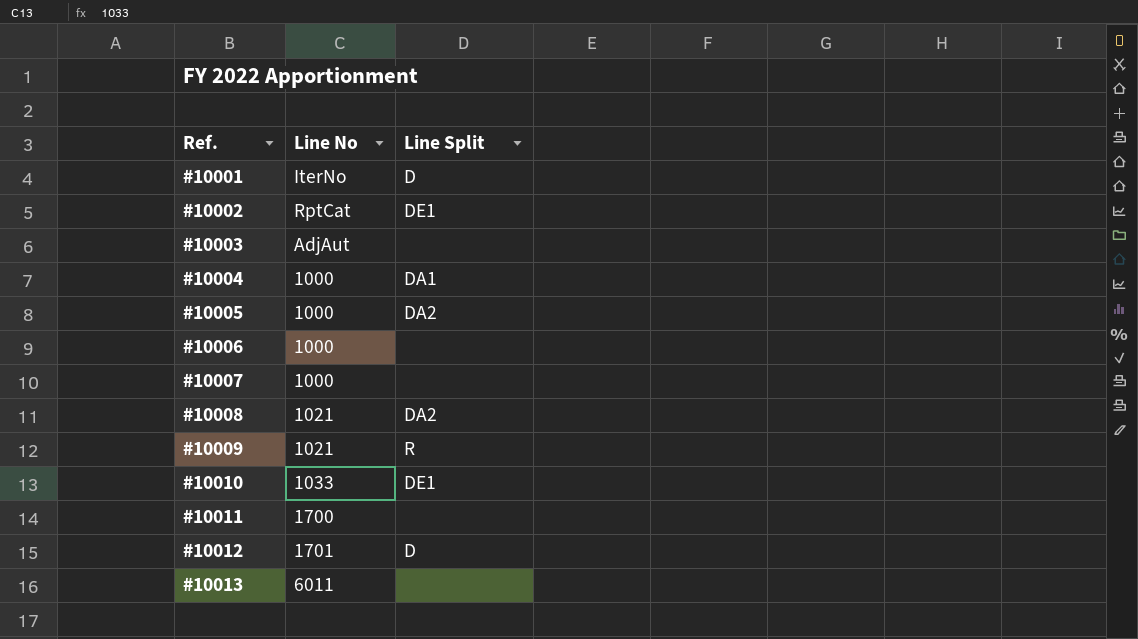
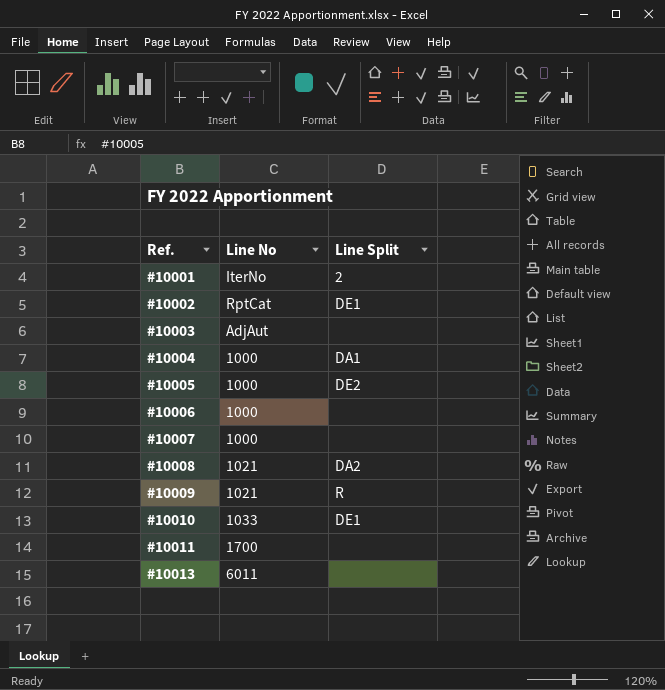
row #10012: 1701 | D -> none
#10001 | Line Split: D -> 2
#10005 | Line Split: DA2 -> DE2

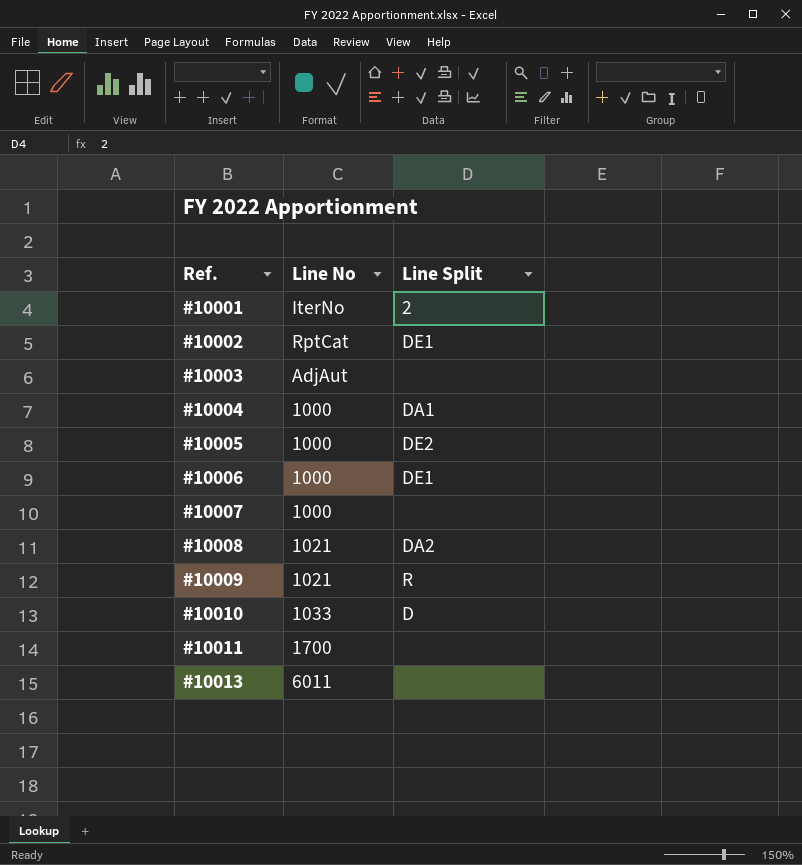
#10006 | Line Split: none -> DE1
#10010 | Line Split: DE1 -> D

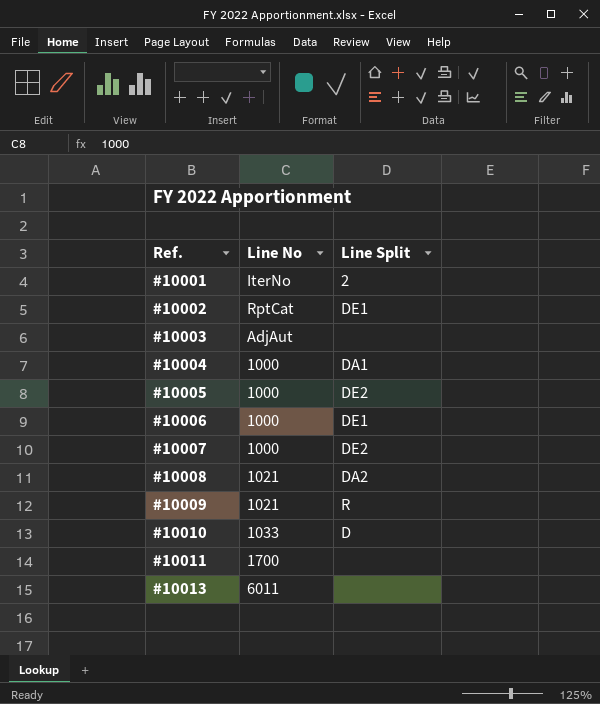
#10007 | Line Split: none -> DE2

